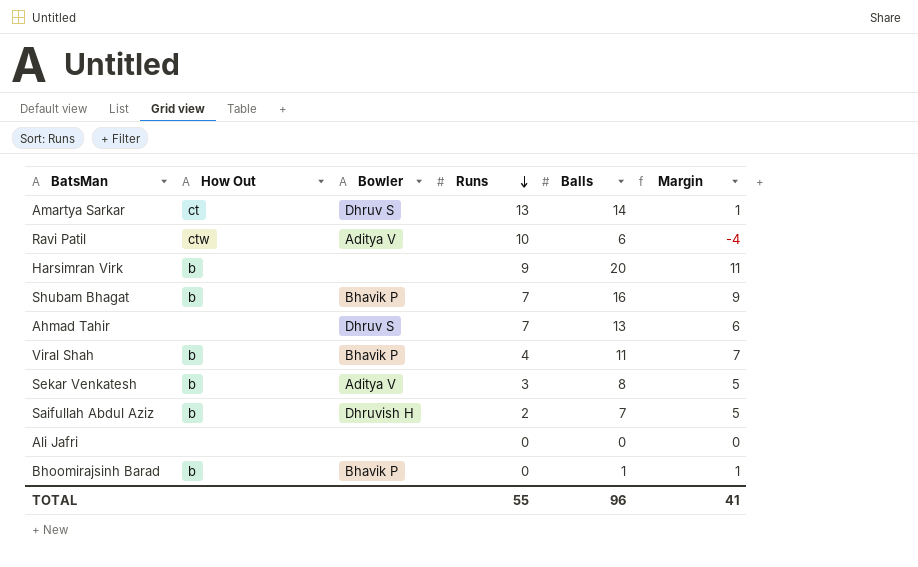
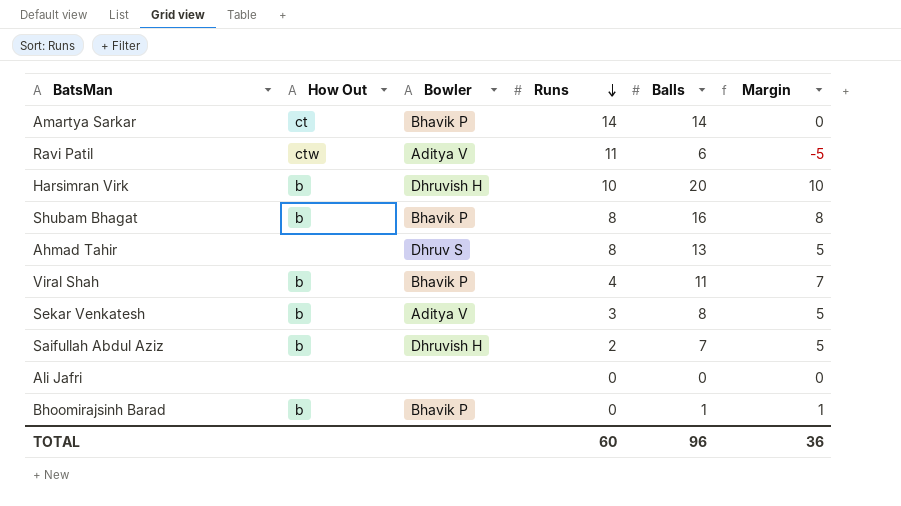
Amartya Sarkar | Bowler: Dhruv S -> Bhavik P
Amartya Sarkar | Runs: 13 -> 14
Amartya Sarkar | Margin: 1 -> 0
Ravi Patil | Runs: 10 -> 11
Ravi Patil | Margin: -4 -> -5
Harsimran Virk | Bowler: none -> Dhruvish H
Harsimran Virk | Runs: 9 -> 10
Harsimran Virk | Margin: 11 -> 10
Shubam Bhagat | Runs: 7 -> 8
Shubam Bhagat | Margin: 9 -> 8
Ahmad Tahir | Runs: 7 -> 8
Ahmad Tahir | Margin: 6 -> 5
TOTAL | Runs: 55 -> 60
TOTAL | Margin: 41 -> 36

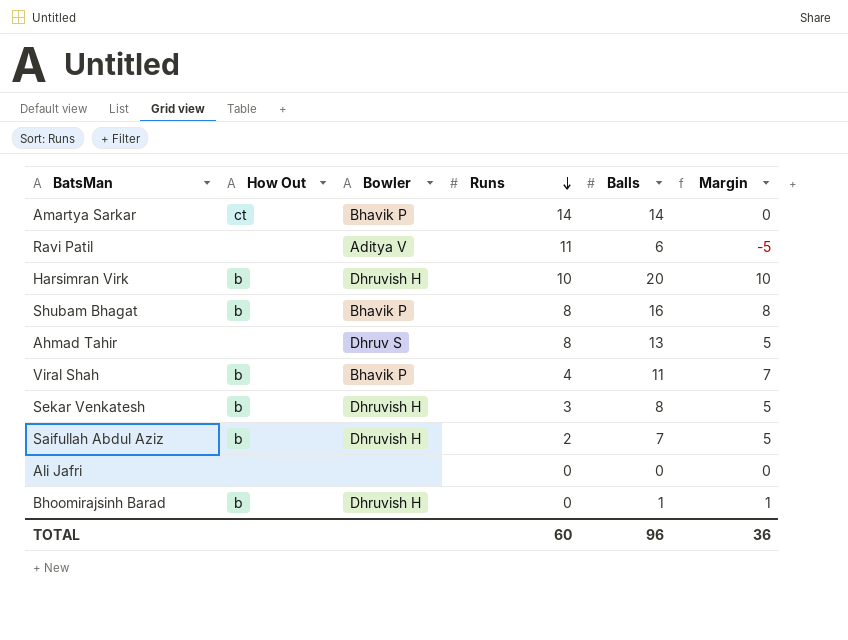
Ravi Patil | How Out: ctw -> none
Sekar Venkatesh | Bowler: Aditya V -> Dhruvish H
Bhoomirajsinh Barad | Bowler: Bhavik P -> Dhruvish H

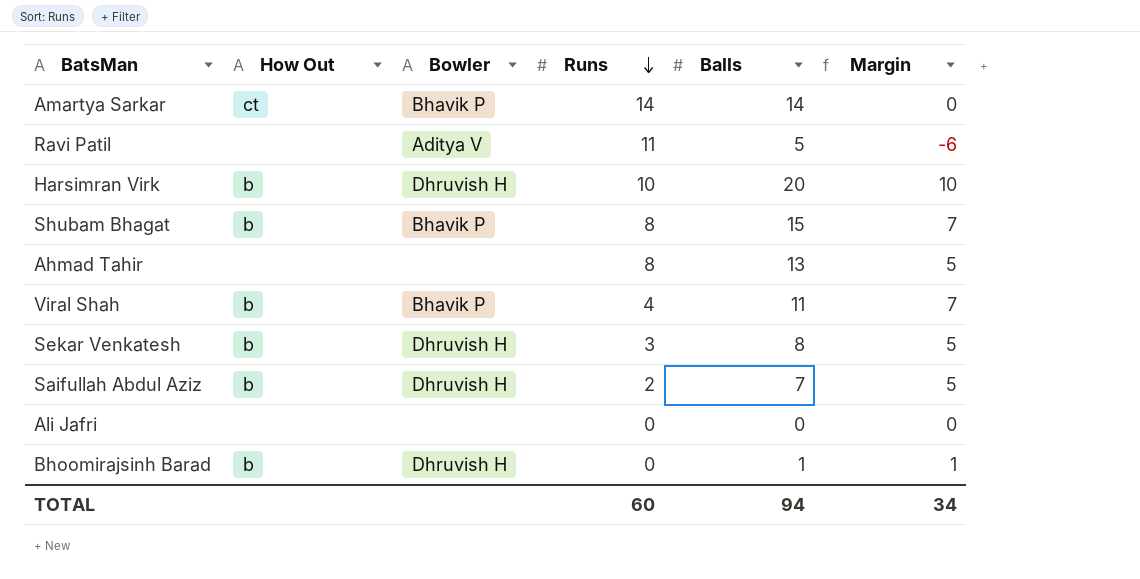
Ravi Patil | Balls: 6 -> 5
Ravi Patil | Margin: -5 -> -6
Shubam Bhagat | Balls: 16 -> 15
Shubam Bhagat | Margin: 8 -> 7
Ahmad Tahir | Bowler: Dhruv S -> none
TOTAL | Balls: 96 -> 94
TOTAL | Margin: 36 -> 34

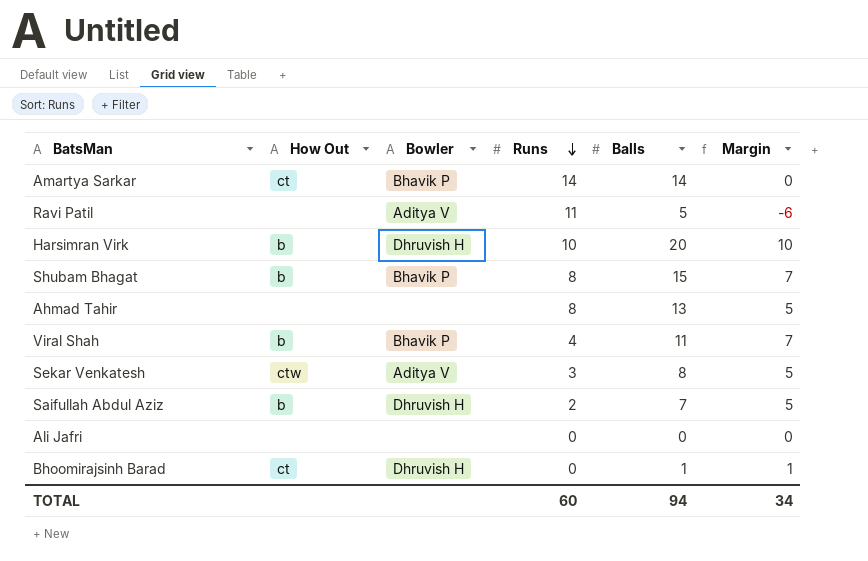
Sekar Venkatesh | How Out: b -> ctw
Sekar Venkatesh | Bowler: Dhruvish H -> Aditya V
Bhoomirajsinh Barad | How Out: b -> ct

